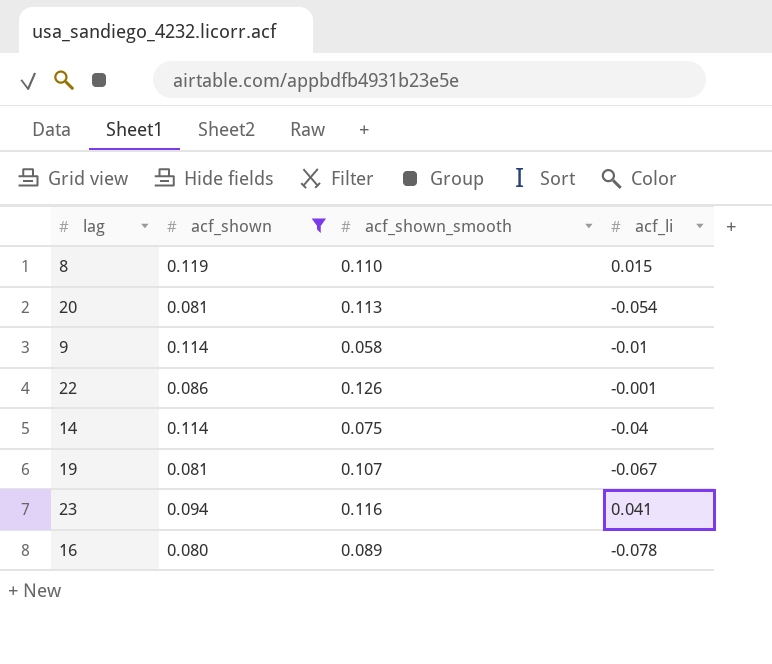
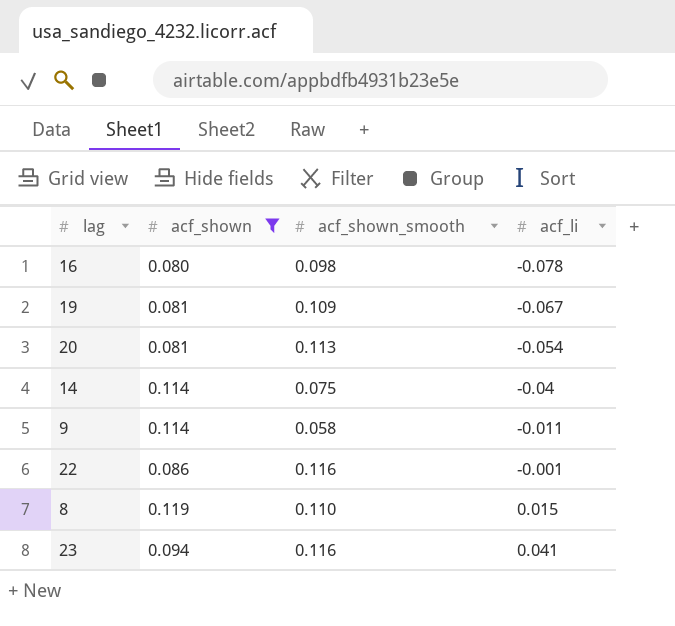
row order: none -> acf_li ascending
16 | acf_shown_smooth: 0.089 -> 0.098
19 | acf_shown_smooth: 0.107 -> 0.109
9 | acf_li: -0.01 -> -0.011
22 | acf_shown_smooth: 0.126 -> 0.116

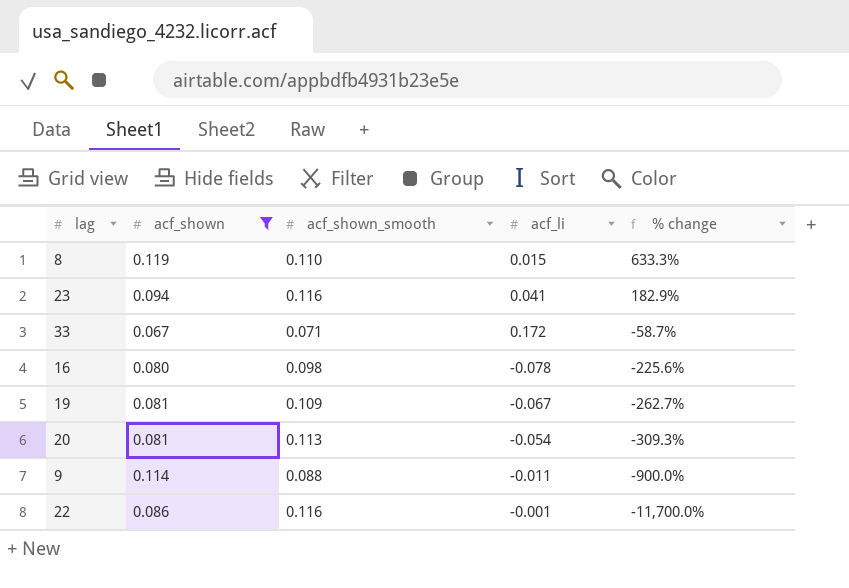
row order: acf_li ascending -> % change descending
column % change | formula: none -> ([acf_shown_smooth] - [acf_li]) / [acf_li]
row 14: 0.114 | 0.075 | -0.04 -> none
row 33: none -> 0.067 | 0.071 | 0.172 | -58.7%
9 | acf_shown_smooth: 0.058 -> 0.088

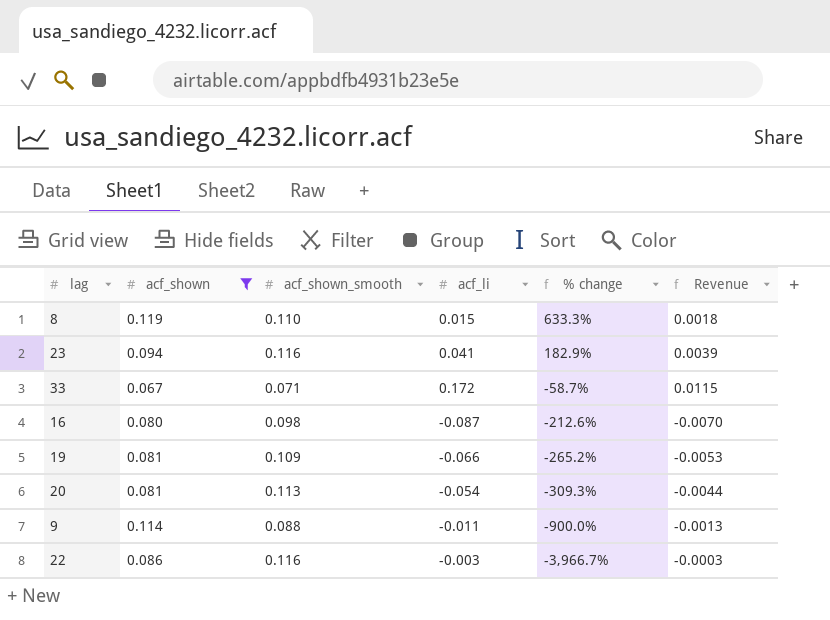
column Revenue | formula: none -> [acf_shown] * [acf_li]
16 | acf_li: -0.078 -> -0.087
16 | % change: -225.6% -> -212.6%
19 | acf_li: -0.067 -> -0.066
19 | % change: -262.7% -> -265.2%
22 | acf_li: -0.001 -> -0.003
22 | % change: -11,700.0% -> -3,966.7%

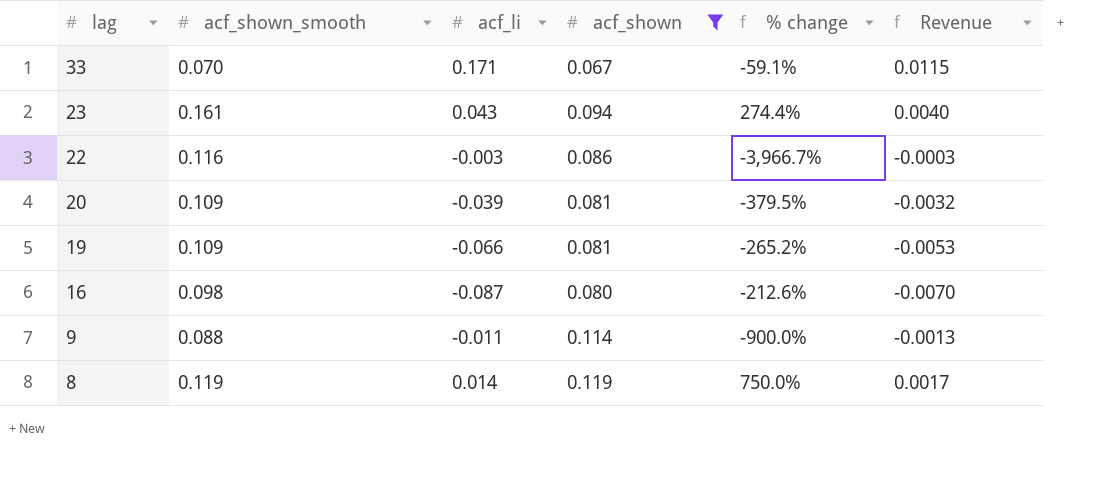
row order: % change descending -> lag descending
column acf_shown | position: 2 -> 4
33 | acf_shown_smooth: 0.071 -> 0.070
33 | acf_li: 0.172 -> 0.171
33 | % change: -58.7% -> -59.1%
23 | acf_shown_smooth: 0.116 -> 0.161
23 | acf_li: 0.041 -> 0.043
23 | % change: 182.9% -> 274.4%
23 | Revenue: 0.0039 -> 0.0040
20 | acf_shown_smooth: 0.113 -> 0.109
20 | acf_li: -0.054 -> -0.039
20 | % change: -309.3% -> -379.5%
20 | Revenue: -0.0044 -> -0.0032
8 | acf_shown_smooth: 0.110 -> 0.119
8 | acf_li: 0.015 -> 0.014
8 | % change: 633.3% -> 750.0%
8 | Revenue: 0.0018 -> 0.0017

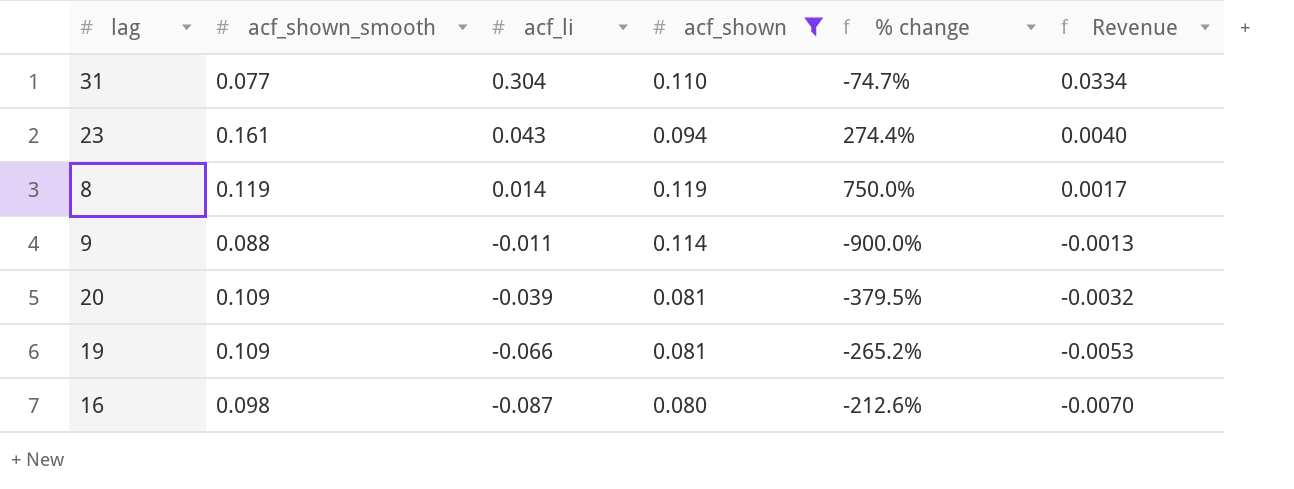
row order: lag descending -> acf_li descending
row 33: 0.070 | 0.171 | 0.067 | -59.1% | 0.0115 -> none
row 22: 0.116 | -0.003 | 0.086 | -3,966.7% | -0.0003 -> none
row 31: none -> 0.077 | 0.304 | 0.110 | -74.7% | 0.0334

